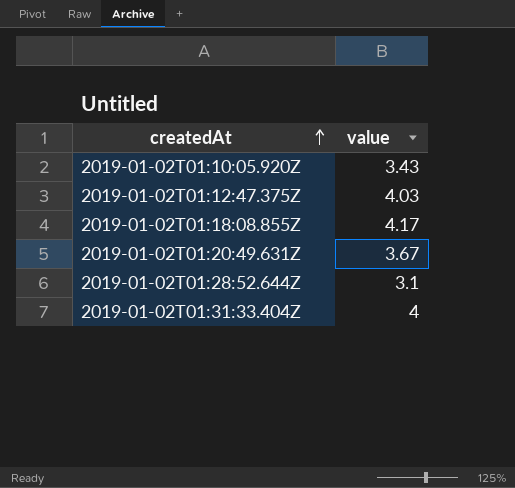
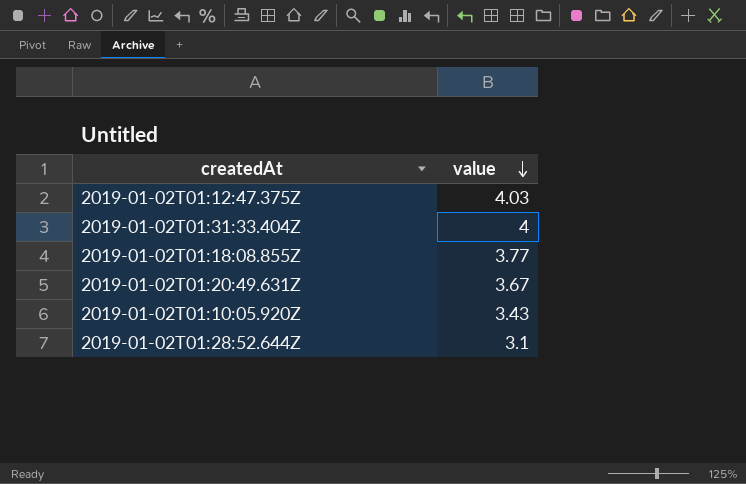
row order: createdAt ascending -> value descending
2019-01-02T01:18:08.855Z | value: 4.17 -> 3.77

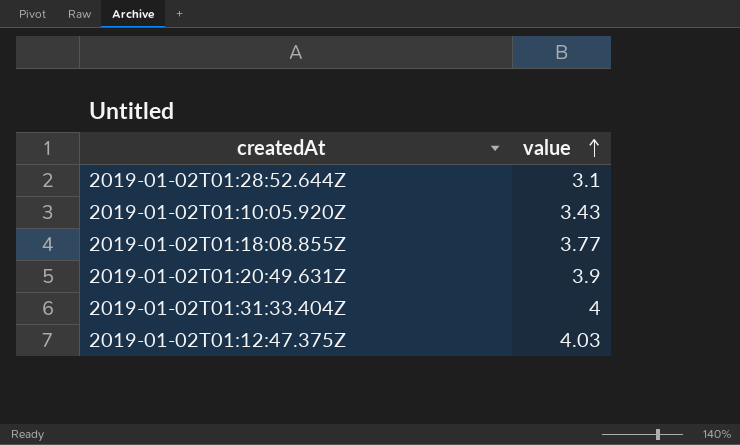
row order: value descending -> value ascending
2019-01-02T01:20:49.631Z | value: 3.67 -> 3.9

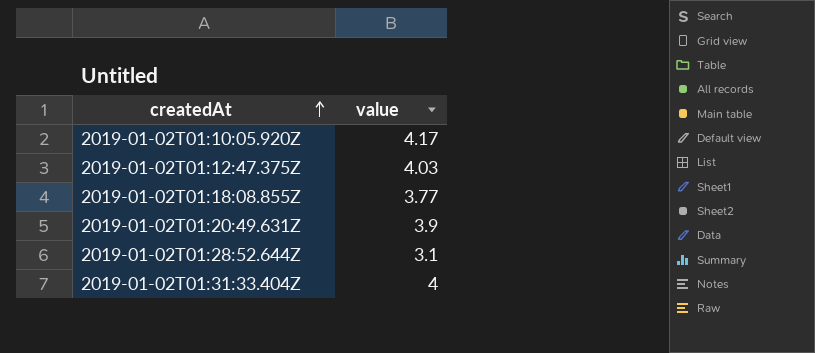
row order: value ascending -> createdAt ascending
2019-01-02T01:10:05.920Z | value: 3.43 -> 4.17

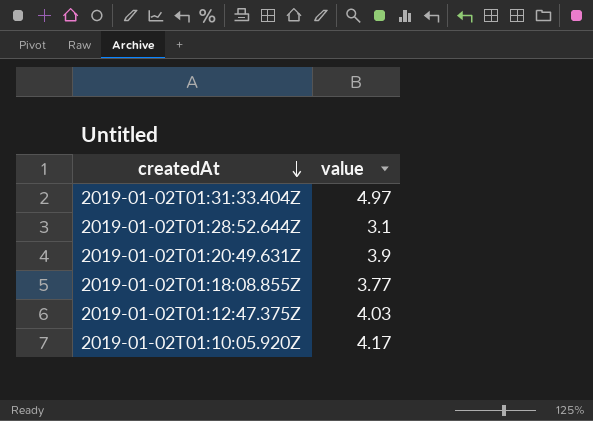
row order: createdAt ascending -> createdAt descending
2019-01-02T01:31:33.404Z | value: 4 -> 4.97

